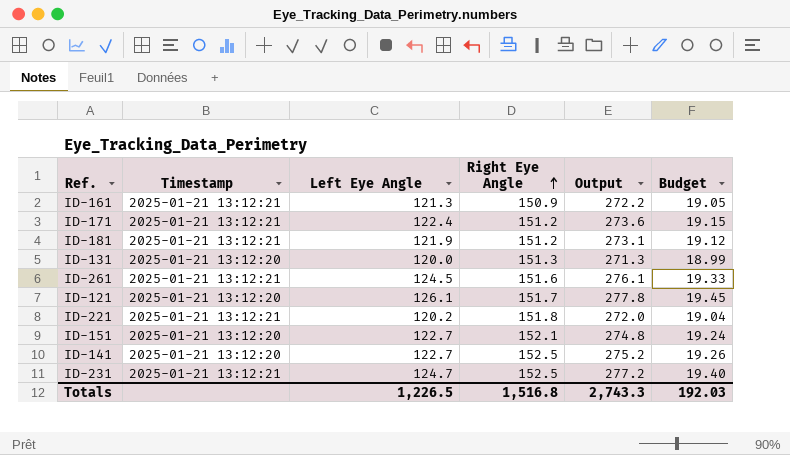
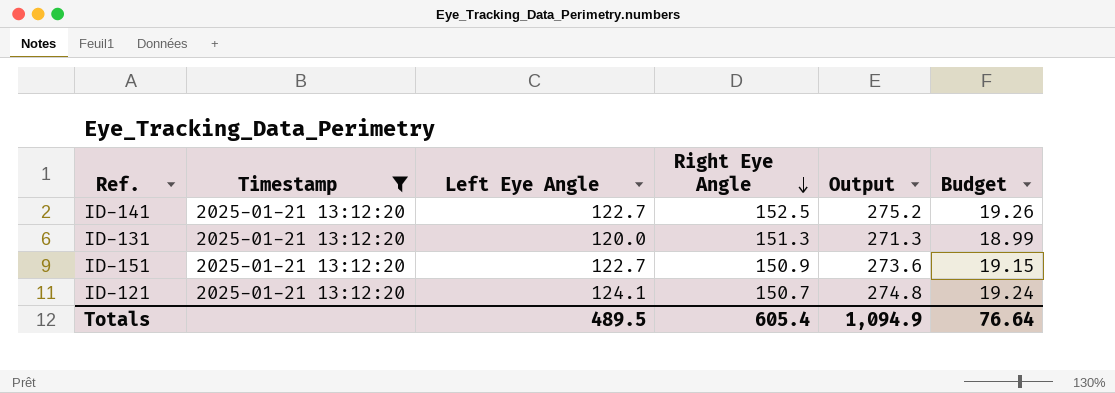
filter: none -> Timestamp = 2025-01-21 13:12:20
row order: Right Eye Angle ascending -> Right Eye Angle descending
ID-151 | Right Eye Angle: 152.1 -> 150.9
ID-151 | Output: 274.8 -> 273.6
ID-151 | Budget: 19.24 -> 19.15
ID-121 | Left Eye Angle: 126.1 -> 124.1
ID-121 | Right Eye Angle: 151.7 -> 150.7
ID-121 | Output: 277.8 -> 274.8
ID-121 | Budget: 19.45 -> 19.24
Totals | Left Eye Angle: 1,226.5 -> 489.5
Totals | Right Eye Angle: 1,516.8 -> 605.4
Totals | Output: 2,743.3 -> 1,094.9
Totals | Budget: 192.03 -> 76.64

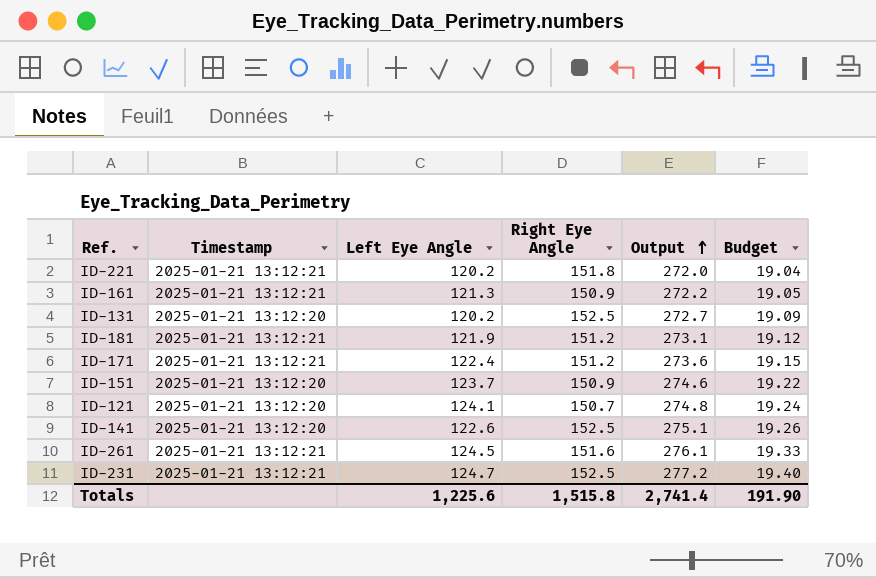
filter: Timestamp = 2025-01-21 13:12:20 -> none
row order: Right Eye Angle descending -> Output ascending
ID-131 | Left Eye Angle: 120.0 -> 120.2
ID-131 | Right Eye Angle: 151.3 -> 152.5
ID-131 | Output: 271.3 -> 272.7
ID-131 | Budget: 18.99 -> 19.09
ID-151 | Left Eye Angle: 122.7 -> 123.7
ID-151 | Output: 273.6 -> 274.6
ID-151 | Budget: 19.15 -> 19.22
ID-141 | Left Eye Angle: 122.7 -> 122.6
ID-141 | Output: 275.2 -> 275.1
Totals | Left Eye Angle: 489.5 -> 1,225.6
Totals | Right Eye Angle: 605.4 -> 1,515.8
Totals | Output: 1,094.9 -> 2,741.4
Totals | Budget: 76.64 -> 191.90

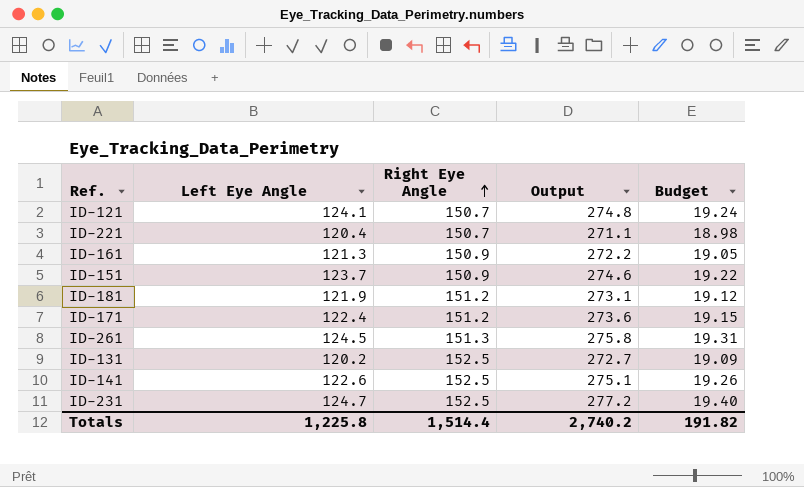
row order: Output ascending -> Right Eye Angle ascending
column Timestamp | position: 2 -> none
ID-221 | Left Eye Angle: 120.2 -> 120.4
ID-221 | Right Eye Angle: 151.8 -> 150.7
ID-221 | Output: 272.0 -> 271.1
ID-221 | Budget: 19.04 -> 18.98
ID-261 | Right Eye Angle: 151.6 -> 151.3
ID-261 | Output: 276.1 -> 275.8
ID-261 | Budget: 19.33 -> 19.31
Totals | Left Eye Angle: 1,225.6 -> 1,225.8
Totals | Right Eye Angle: 1,515.8 -> 1,514.4
Totals | Output: 2,741.4 -> 2,740.2
Totals | Budget: 191.90 -> 191.82

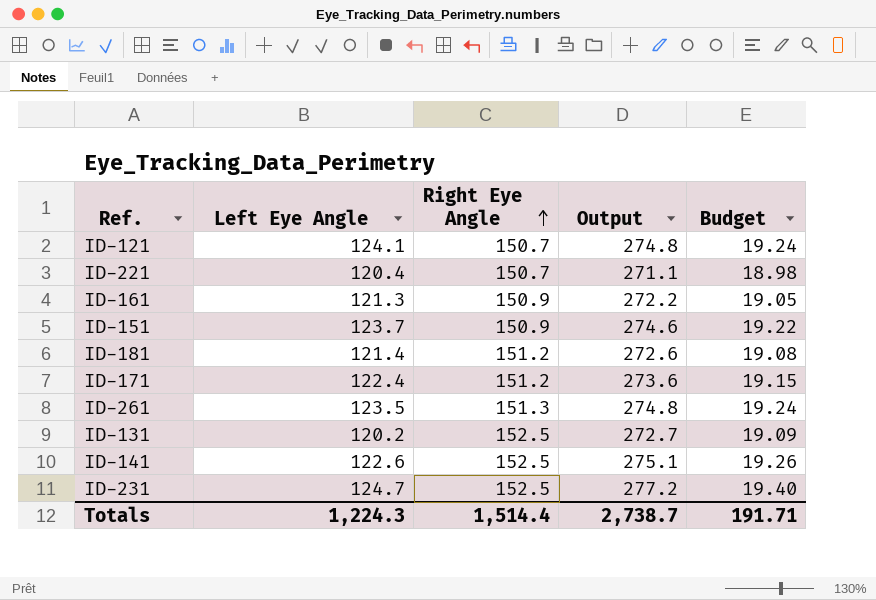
ID-181 | Left Eye Angle: 121.9 -> 121.4
ID-181 | Output: 273.1 -> 272.6
ID-181 | Budget: 19.12 -> 19.08
ID-261 | Left Eye Angle: 124.5 -> 123.5
ID-261 | Output: 275.8 -> 274.8
ID-261 | Budget: 19.31 -> 19.24
Totals | Left Eye Angle: 1,225.8 -> 1,224.3
Totals | Output: 2,740.2 -> 2,738.7
Totals | Budget: 191.82 -> 191.71

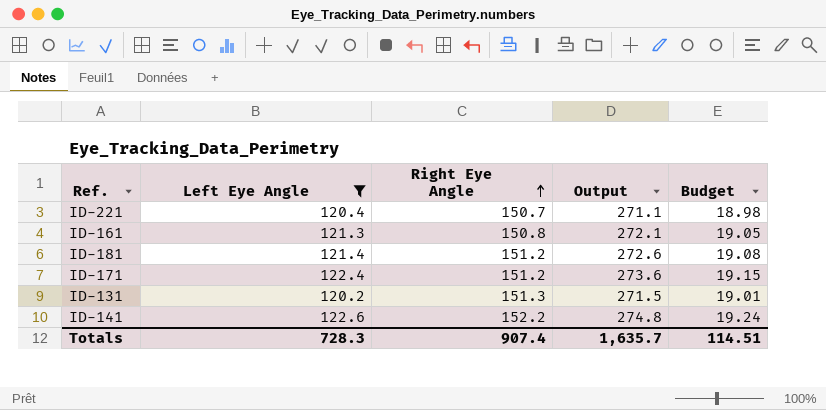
filter: none -> Left Eye Angle <= 122.6
ID-161 | Right Eye Angle: 150.9 -> 150.8
ID-161 | Output: 272.2 -> 272.1
ID-131 | Right Eye Angle: 152.5 -> 151.3
ID-131 | Output: 272.7 -> 271.5
ID-131 | Budget: 19.09 -> 19.01
ID-141 | Right Eye Angle: 152.5 -> 152.2
ID-141 | Output: 275.1 -> 274.8
ID-141 | Budget: 19.26 -> 19.24
Totals | Left Eye Angle: 1,224.3 -> 728.3
Totals | Right Eye Angle: 1,514.4 -> 907.4
Totals | Output: 2,738.7 -> 1,635.7
Totals | Budget: 191.71 -> 114.51

